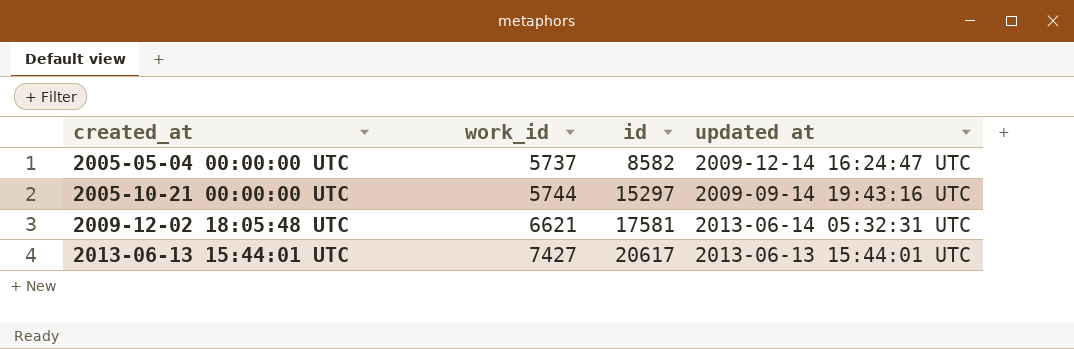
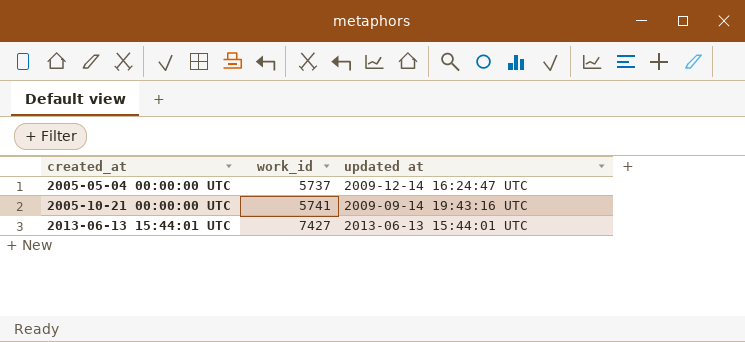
column id | position: 3 -> none
row 2009-12-02 18:05:48 UTC: 6621 | 17581 | 2013-06-14 05:32:31 UTC -> none
2005-10-21 00:00:00 UTC | work_id: 5744 -> 5741

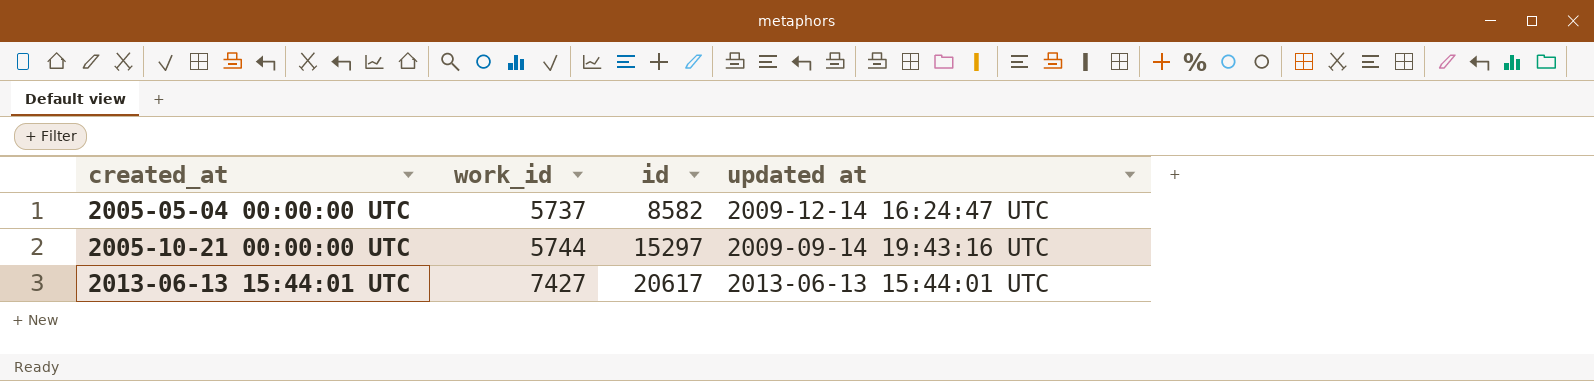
column id | position: none -> 3
2005-10-21 00:00:00 UTC | work_id: 5741 -> 5744

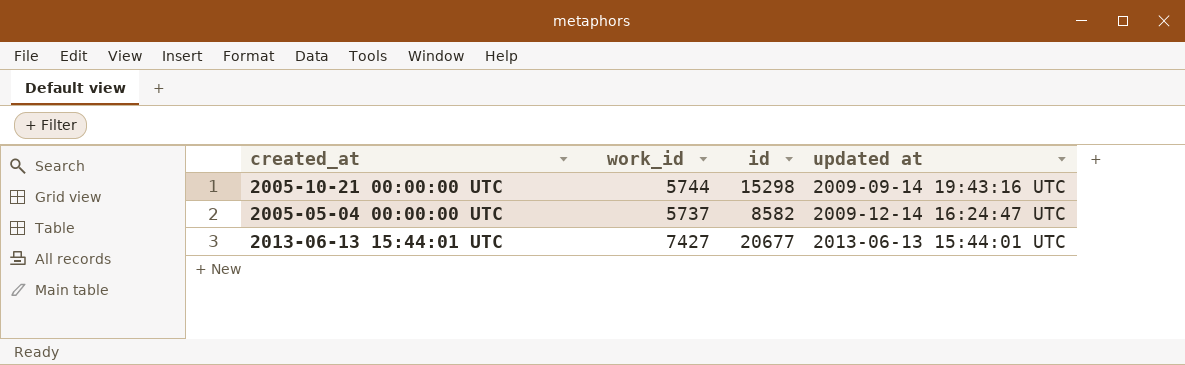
row order: created_at ascending -> updated at ascending
2005-10-21 00:00:00 UTC | id: 15297 -> 15298
2013-06-13 15:44:01 UTC | id: 20617 -> 20677

